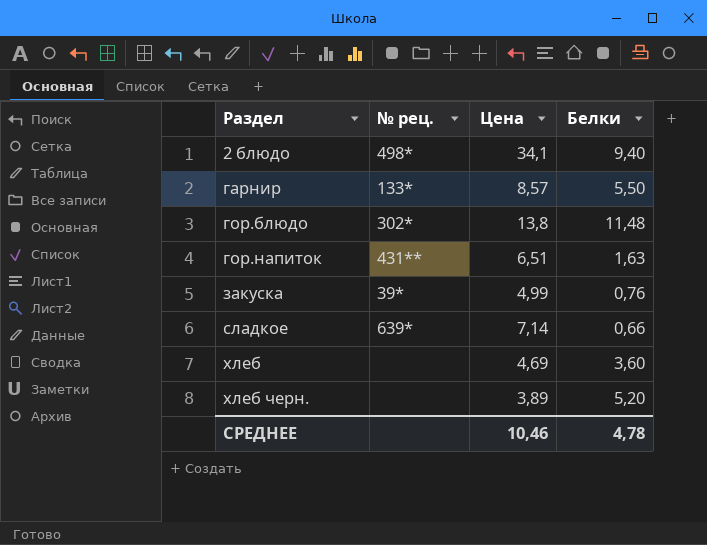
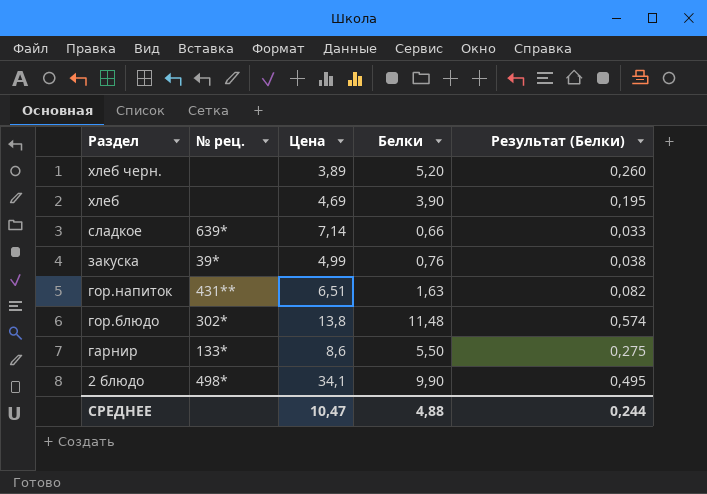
row order: Раздел ascending -> Раздел descending
column Результат (Белки) | formula: none -> [Белки] * 0,05
хлеб | Белки: 3,60 -> 3,90
гарнир | Цена: 8,57 -> 8,6
2 блюдо | Белки: 9,40 -> 9,90
СРЕДНЕЕ | Цена: 10,46 -> 10,47
СРЕДНЕЕ | Белки: 4,78 -> 4,88

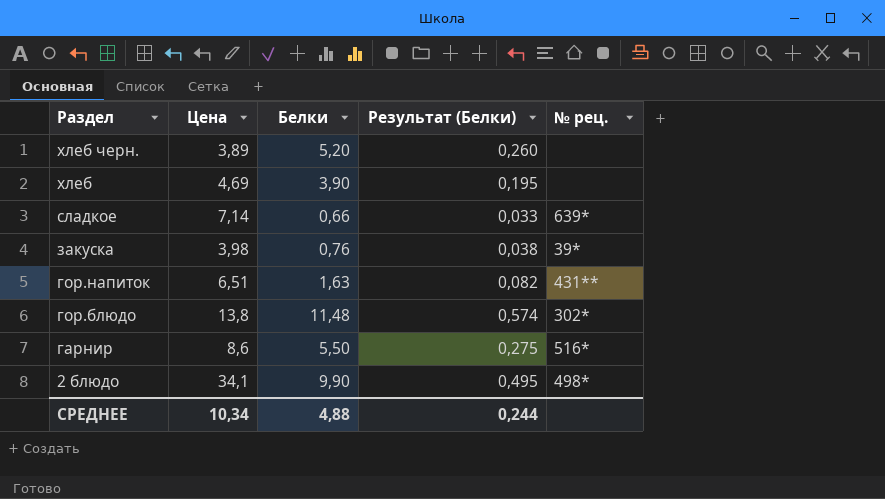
column № рец. | position: 2 -> 5
закуска | Цена: 4,99 -> 3,98
гарнир | № рец.: 133* -> 516*
СРЕДНЕЕ | Цена: 10,47 -> 10,34

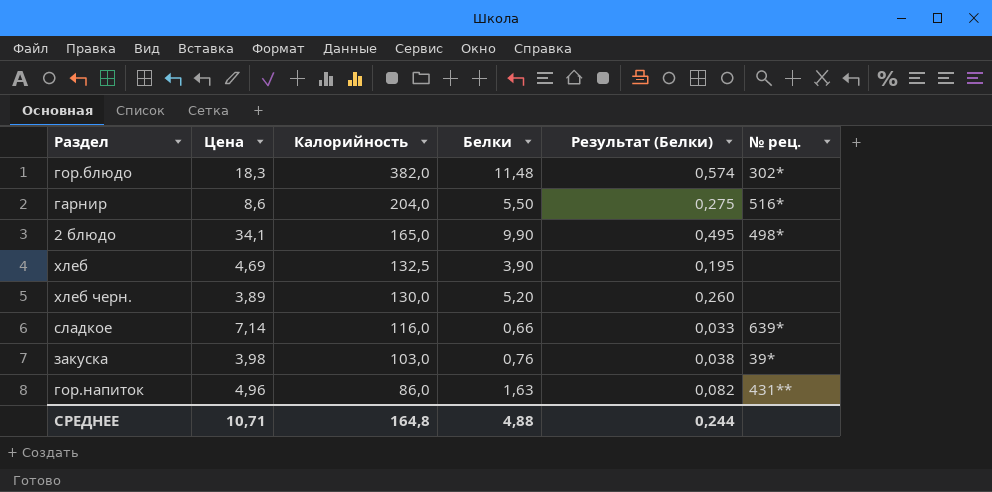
row order: Раздел descending -> Калорийность descending
column Калорийность | position: none -> 3
гор.блюдо | Цена: 13,8 -> 18,3
гор.напиток | Цена: 6,51 -> 4,96
СРЕДНЕЕ | Цена: 10,34 -> 10,71

